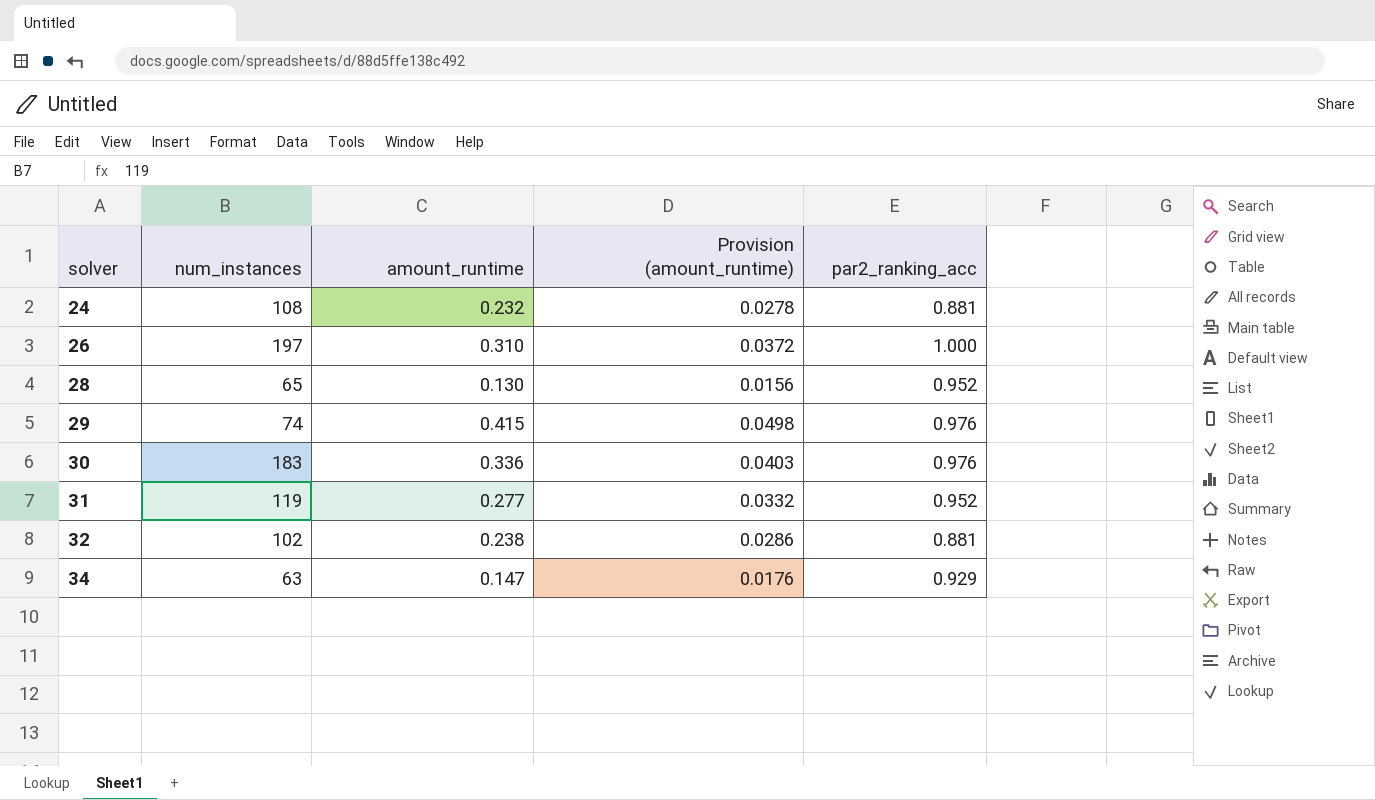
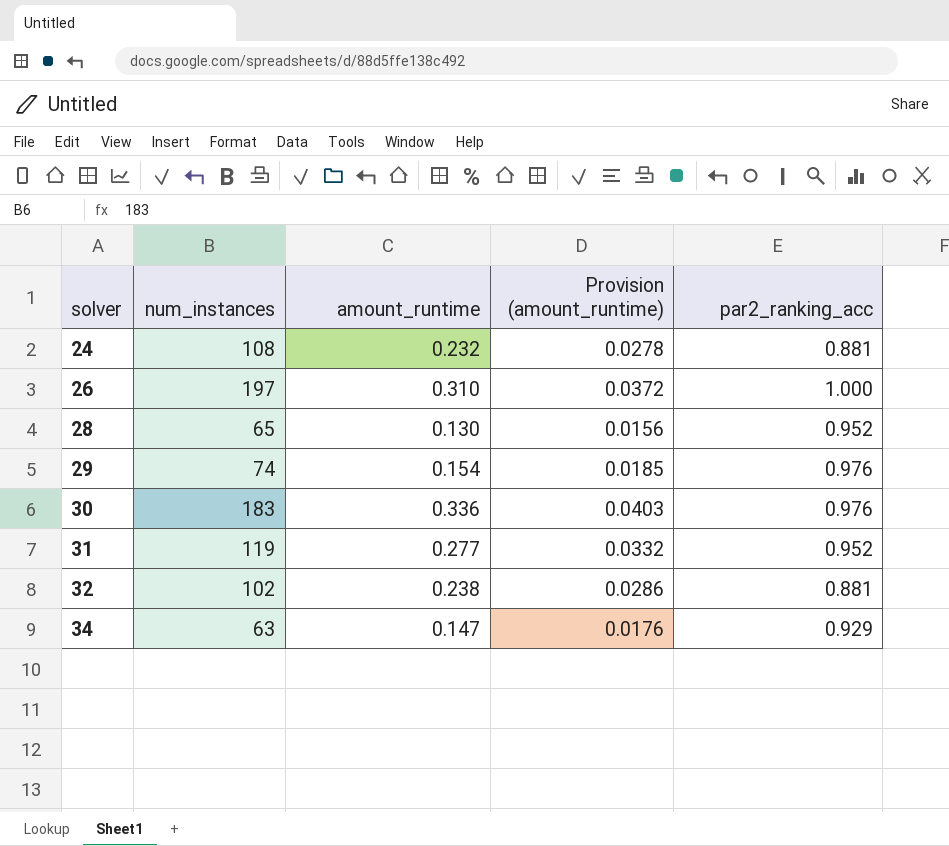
29 | amount_runtime: 0.415 -> 0.154
29 | Provision (amount_runtime): 0.0498 -> 0.0185

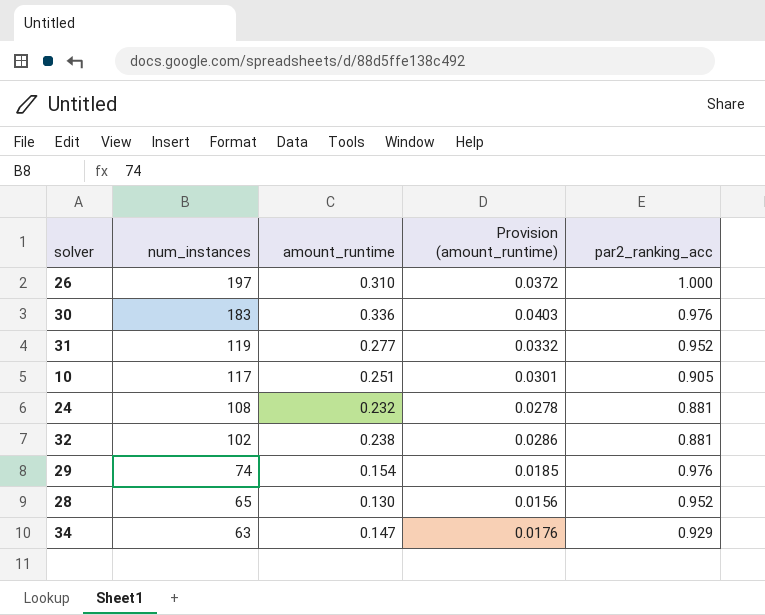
row order: solver ascending -> num_instances descending
row 10: none -> 117 | 0.251 | 0.0301 | 0.905

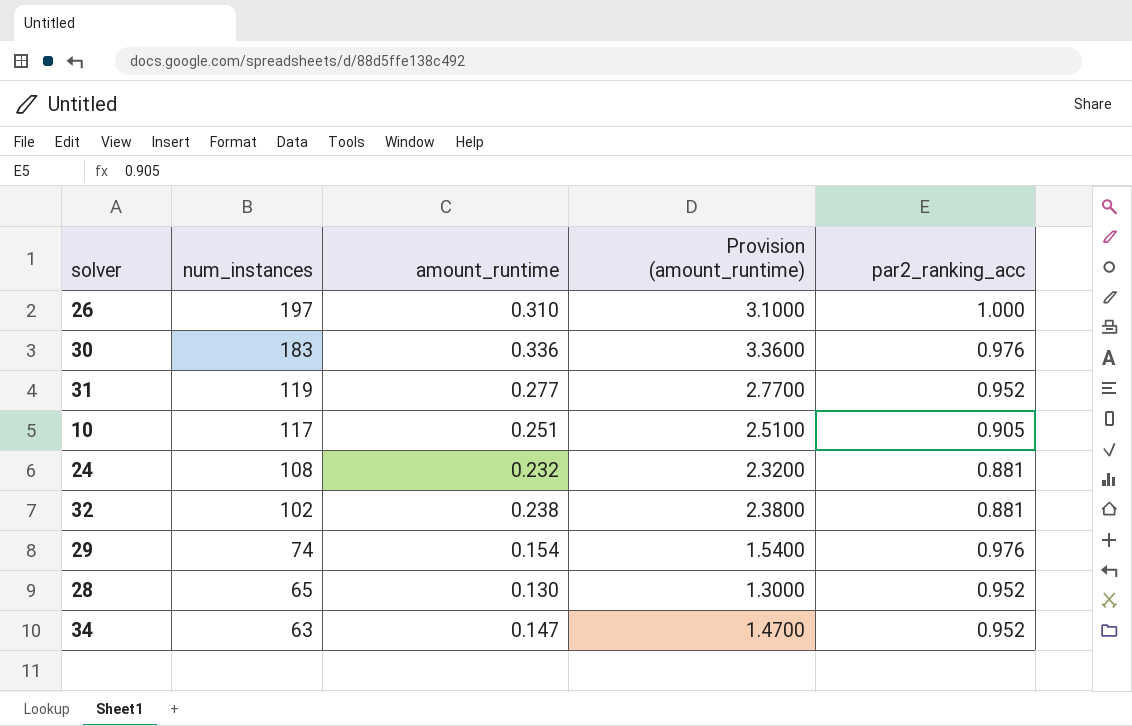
column Provision (amount_runtime) | formula: [amount_runtime] * 0.12 -> [amount_runtime] * 10
34 | par2_ranking_acc: 0.929 -> 0.952

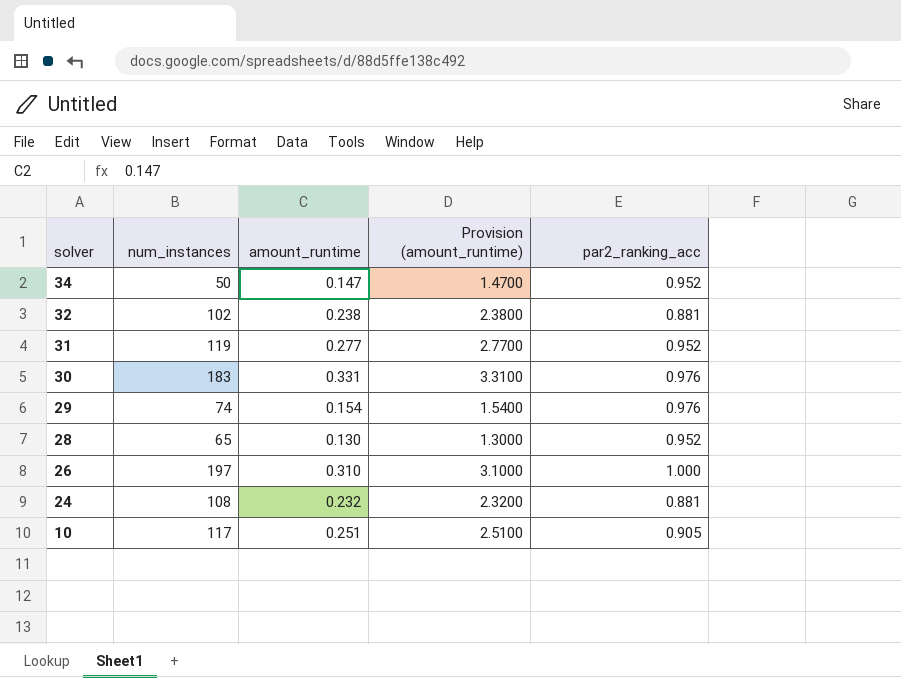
row order: num_instances descending -> solver descending
34 | num_instances: 63 -> 50
30 | amount_runtime: 0.336 -> 0.331
30 | Provision (amount_runtime): 3.3600 -> 3.3100

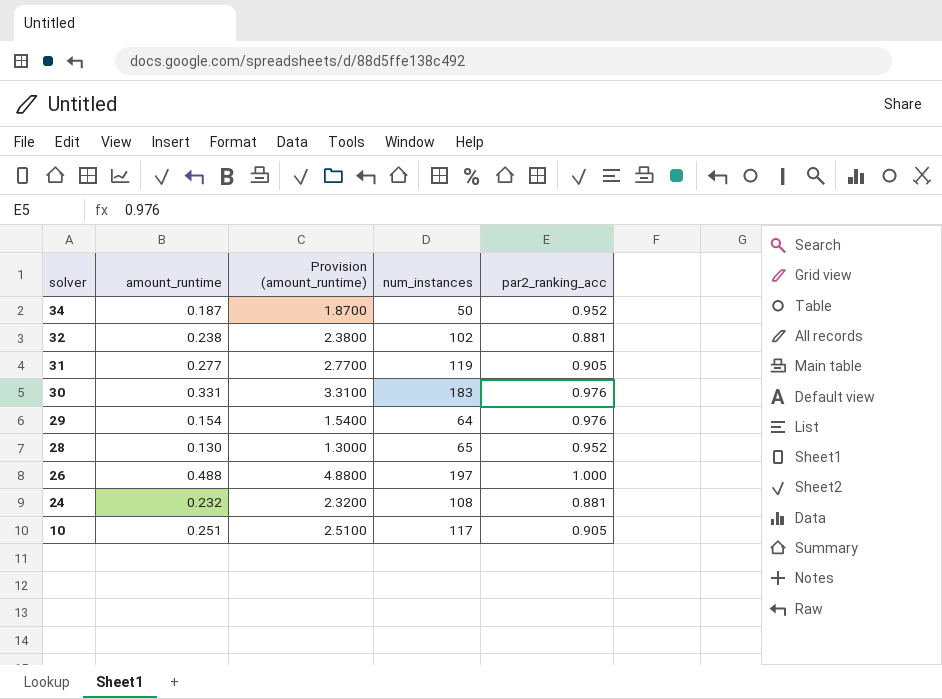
column num_instances | position: 2 -> 4
34 | amount_runtime: 0.147 -> 0.187
34 | Provision (amount_runtime): 1.4700 -> 1.8700
31 | par2_ranking_acc: 0.952 -> 0.905
29 | num_instances: 74 -> 64
26 | amount_runtime: 0.310 -> 0.488
26 | Provision (amount_runtime): 3.1000 -> 4.8800

